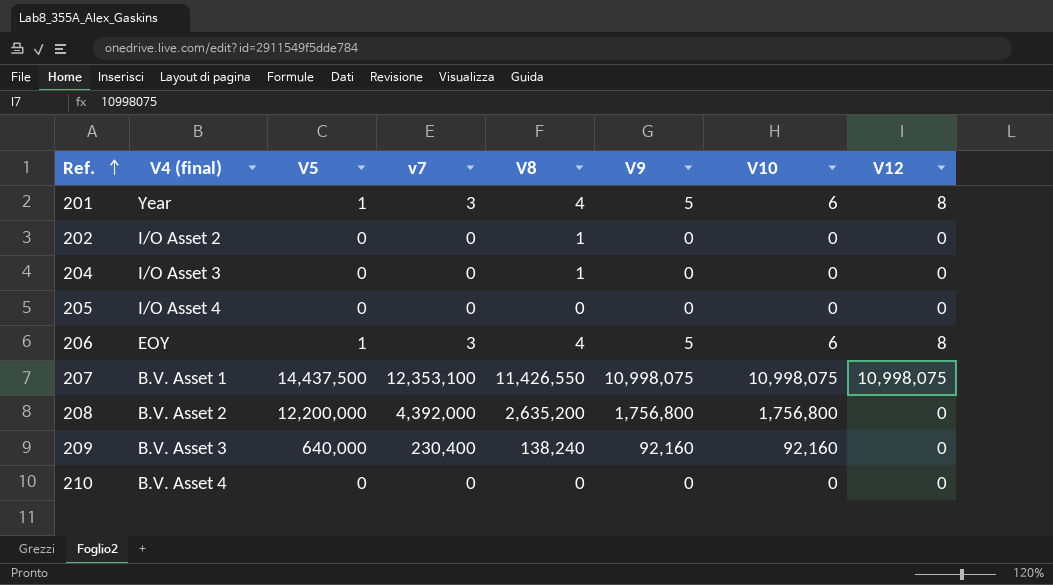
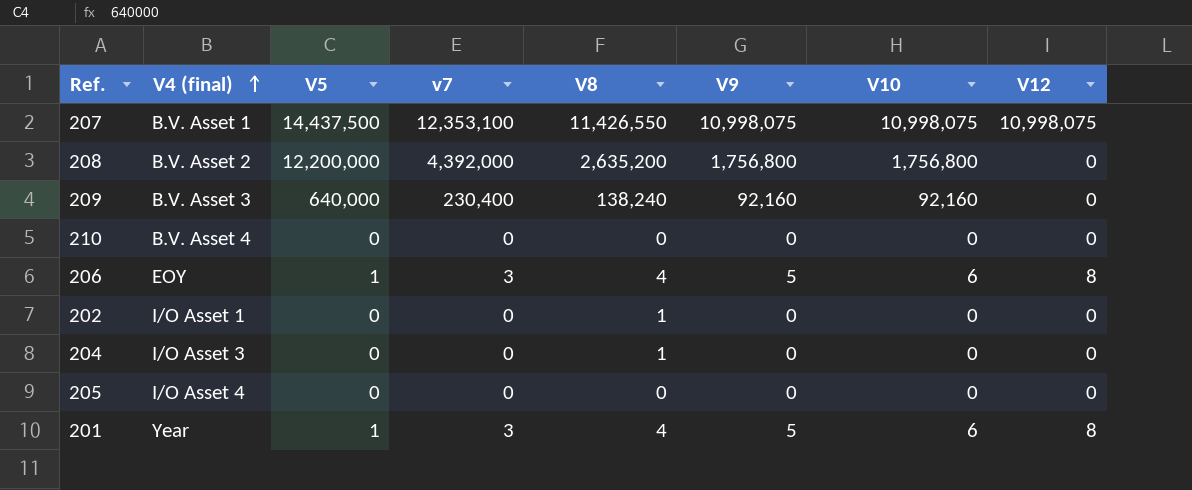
row order: Ref. ascending -> V4 (final) ascending
202 | V4 (final): I/O Asset 2 -> I/O Asset 1

